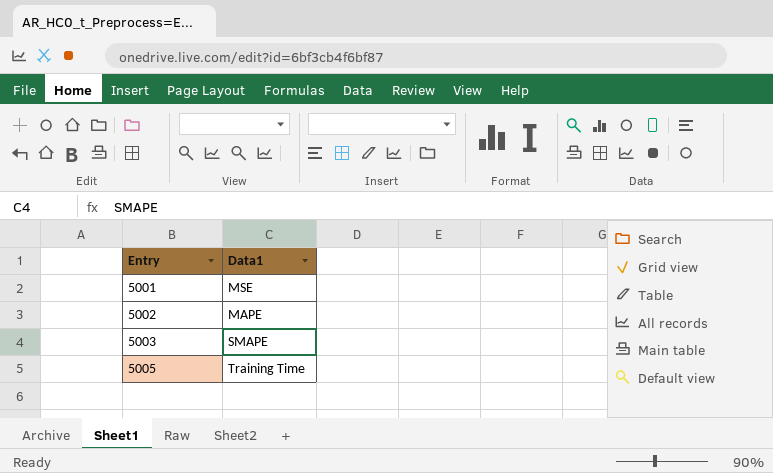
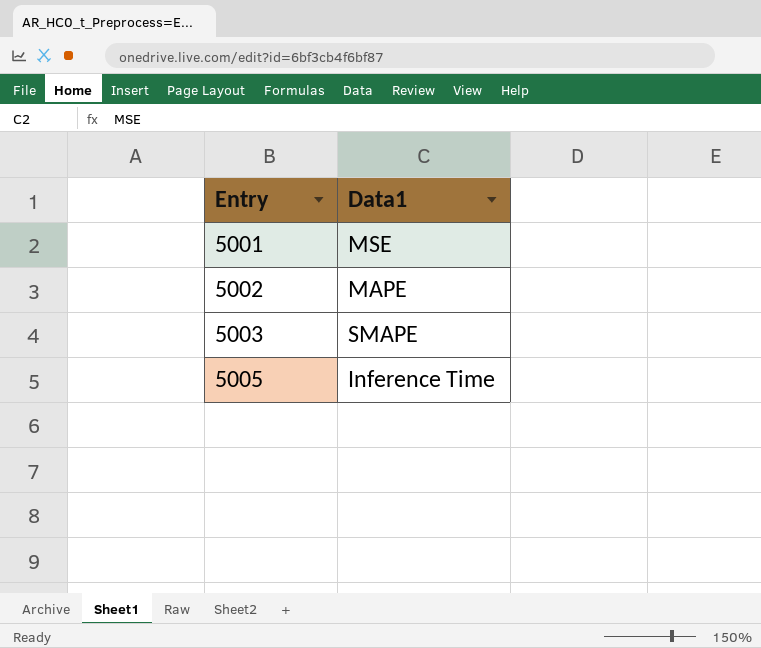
5005 | Data1: Training Time -> Inference Time

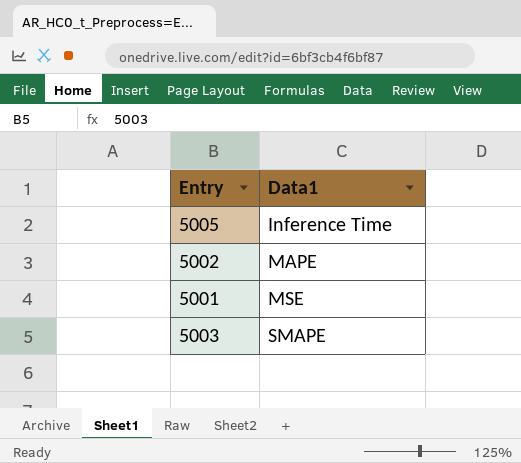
row order: Entry ascending -> Data1 ascending

